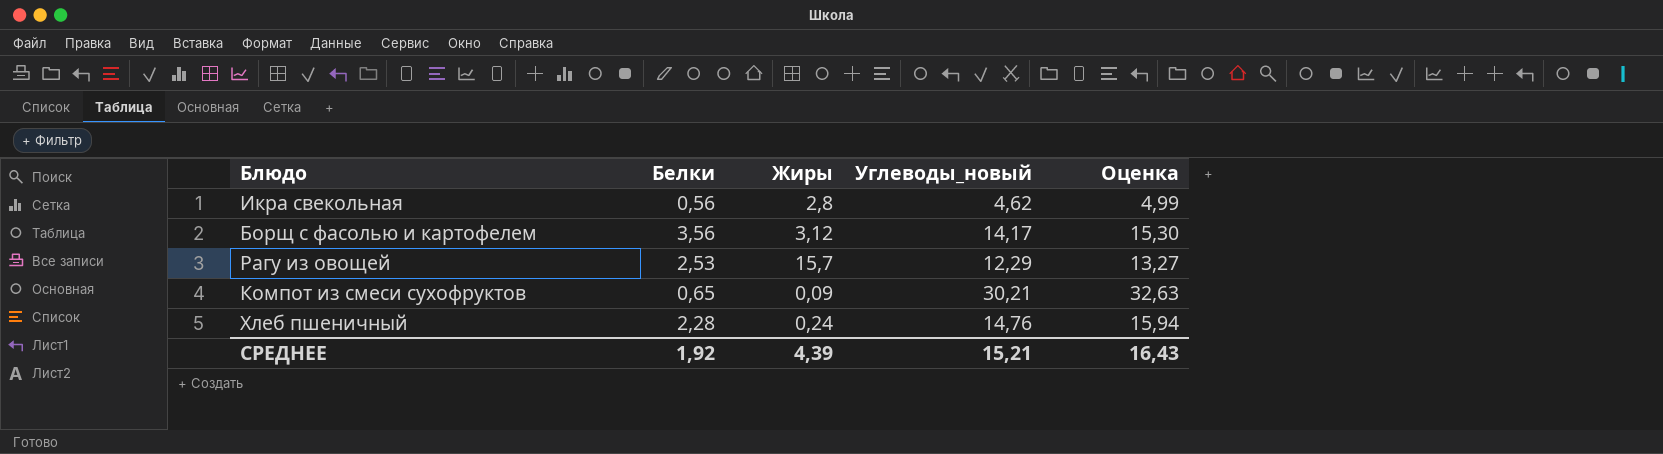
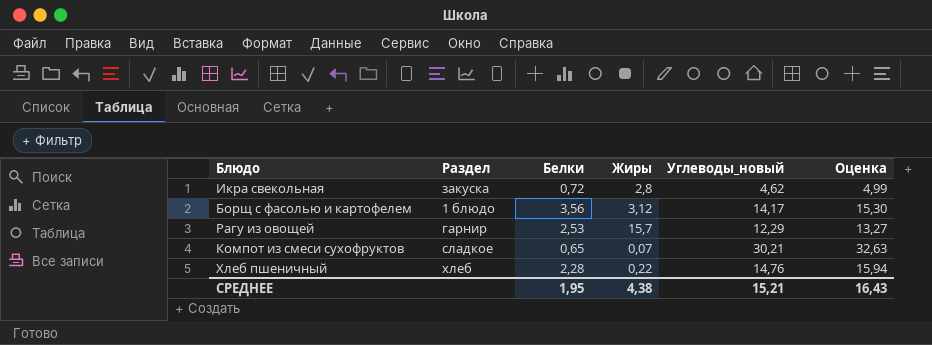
column Раздел | position: none -> 2
Икра свекольная | Белки: 0,56 -> 0,72
Компот из смеси сухофруктов | Жиры: 0,09 -> 0,07
Хлеб пшеничный | Жиры: 0,24 -> 0,22
СРЕДНЕЕ | Белки: 1,92 -> 1,95
СРЕДНЕЕ | Жиры: 4,39 -> 4,38

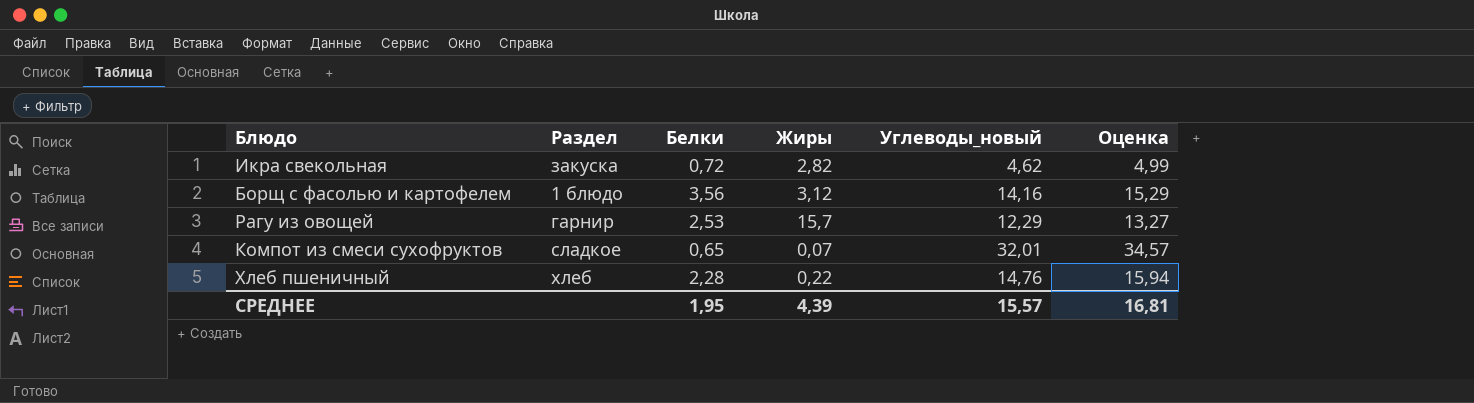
Икра свекольная | Жиры: 2,8 -> 2,82
Борщ с фасолью и картофелем | Углеводы_новый: 14,17 -> 14,16
Борщ с фасолью и картофелем | Оценка: 15,30 -> 15,29
Компот из смеси сухофруктов | Углеводы_новый: 30,21 -> 32,01
Компот из смеси сухофруктов | Оценка: 32,63 -> 34,57
СРЕДНЕЕ | Жиры: 4,38 -> 4,39
СРЕДНЕЕ | Углеводы_новый: 15,21 -> 15,57
СРЕДНЕЕ | Оценка: 16,43 -> 16,81

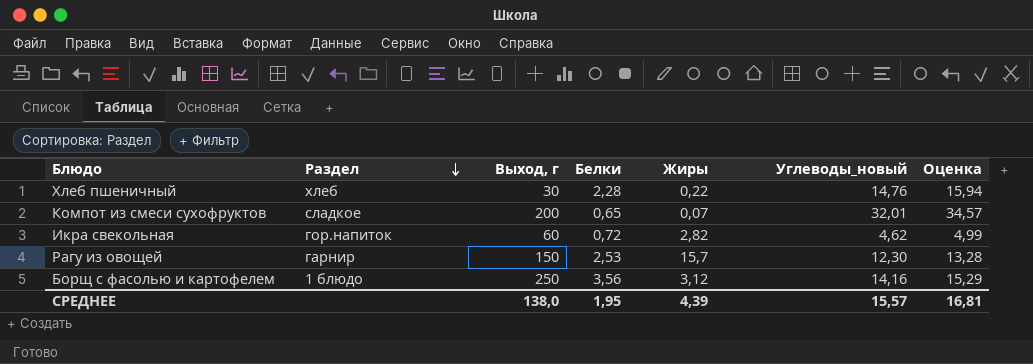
row order: none -> Раздел descending
column Выход, г | position: none -> 3
Икра свекольная | Раздел: закуска -> гор.напиток
Рагу из овощей | Углеводы_новый: 12,29 -> 12,30
Рагу из овощей | Оценка: 13,27 -> 13,28

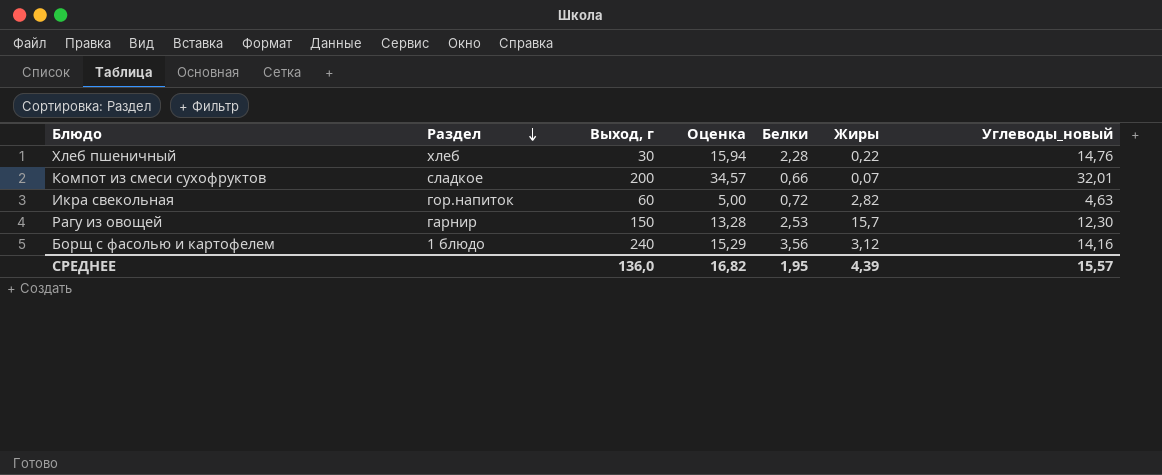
column Оценка | position: 7 -> 4
Компот из смеси сухофруктов | Белки: 0,65 -> 0,66
Икра свекольная | Оценка: 4,99 -> 5,00
Икра свекольная | Углеводы_новый: 4,62 -> 4,63
Борщ с фасолью и картофелем | Выход, г: 250 -> 240
СРЕДНЕЕ | Выход, г: 138,0 -> 136,0
СРЕДНЕЕ | Оценка: 16,81 -> 16,82

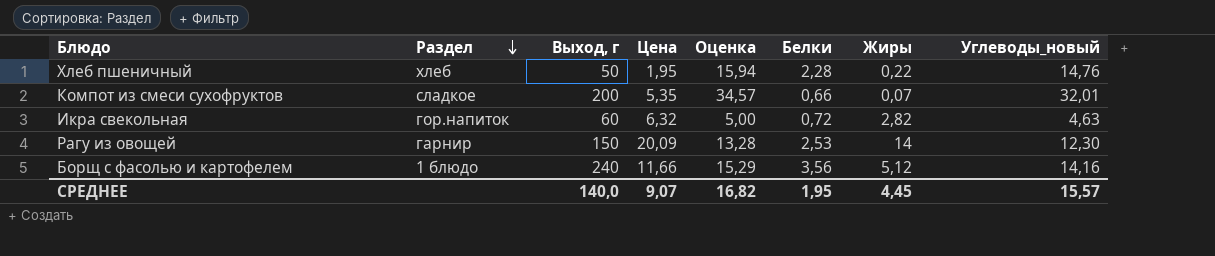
column Цена | position: none -> 4
Хлеб пшеничный | Выход, г: 30 -> 50
Рагу из овощей | Жиры: 15,7 -> 14
Борщ с фасолью и картофелем | Жиры: 3,12 -> 5,12
СРЕДНЕЕ | Выход, г: 136,0 -> 140,0
СРЕДНЕЕ | Жиры: 4,39 -> 4,45

